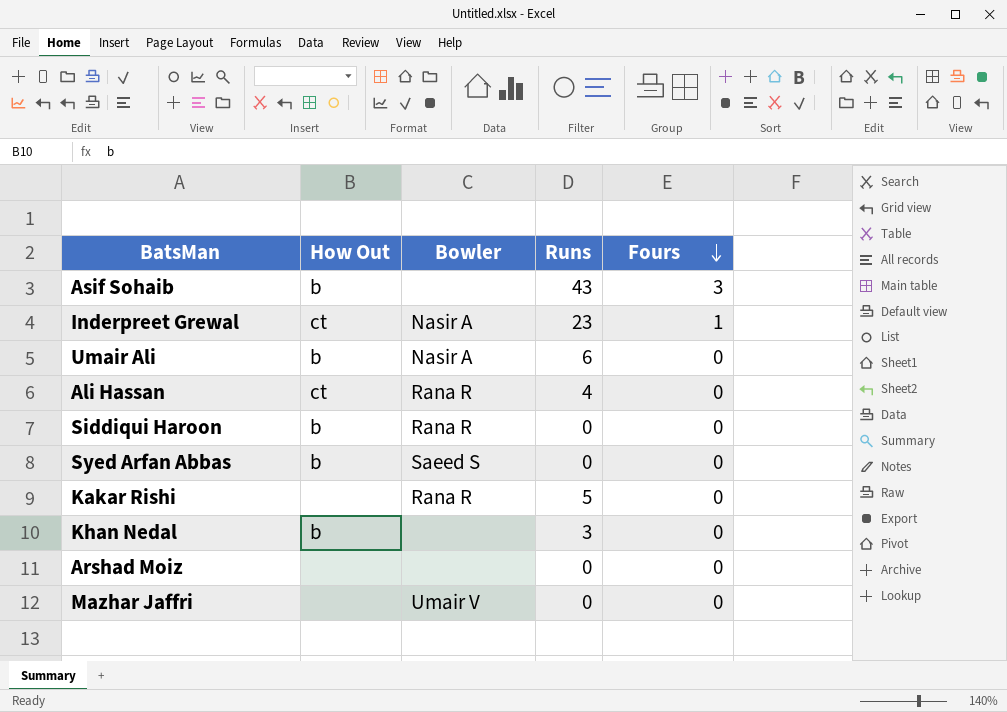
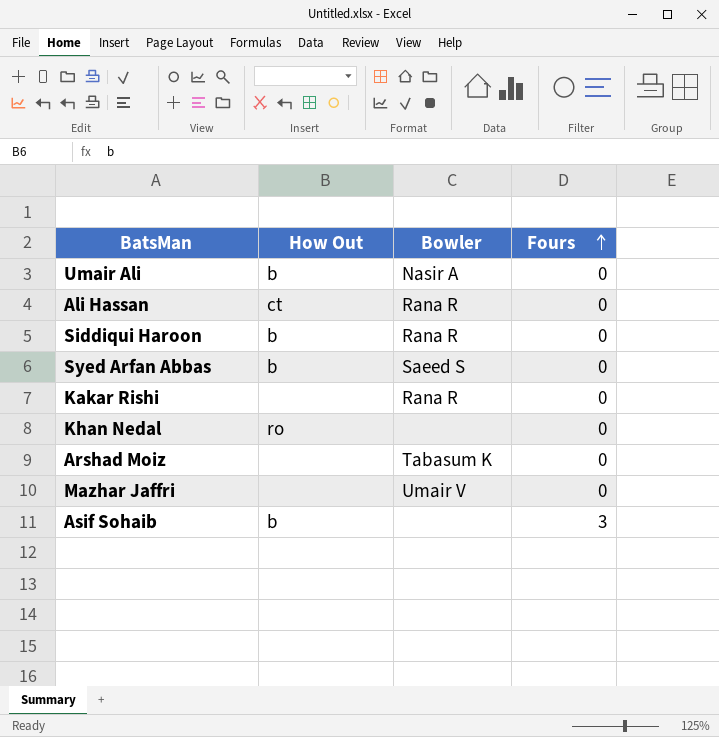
row order: Fours descending -> Fours ascending
column Runs | position: 4 -> none
row Inderpreet Grewal: ct | Nasir A | 23 | 1 -> none
Khan Nedal | How Out: b -> ro
Arshad Moiz | Bowler: none -> Tabasum K

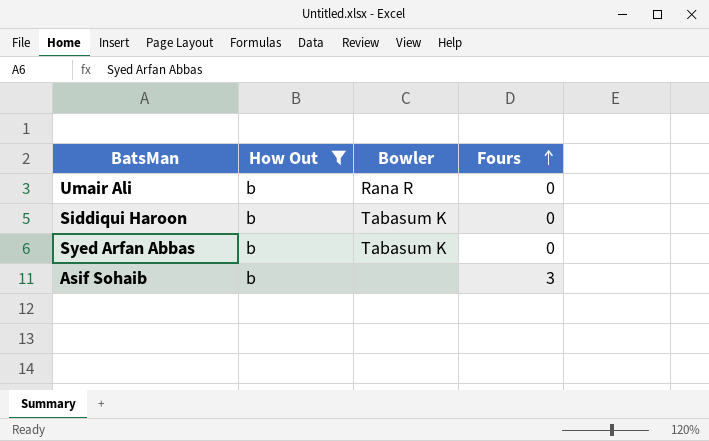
filter: none -> How Out = b
Umair Ali | Bowler: Nasir A -> Rana R
Siddiqui Haroon | Bowler: Rana R -> Tabasum K
Syed Arfan Abbas | Bowler: Saeed S -> Tabasum K

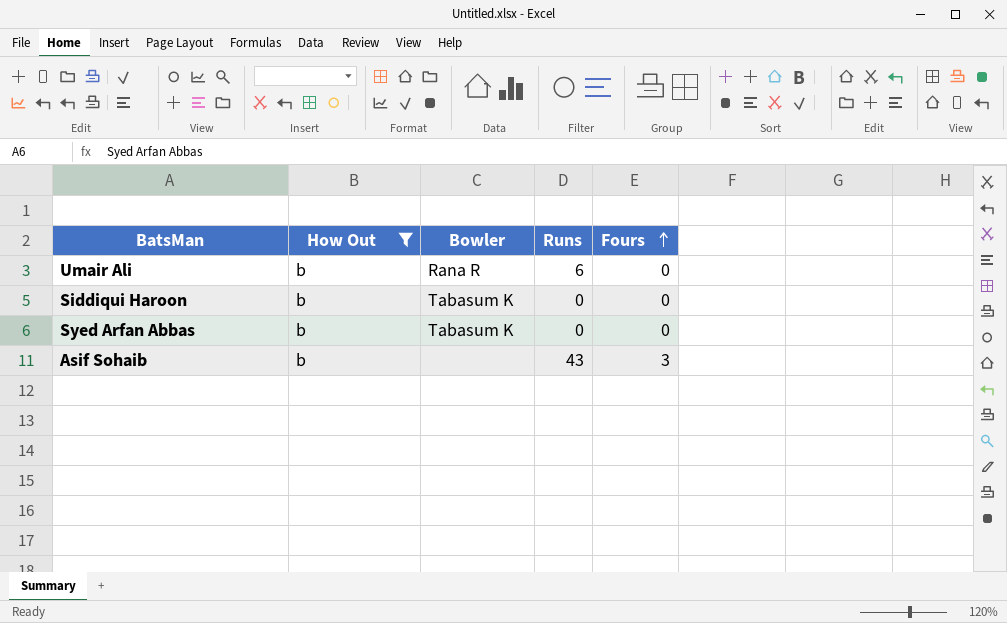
column Runs | position: none -> 4

